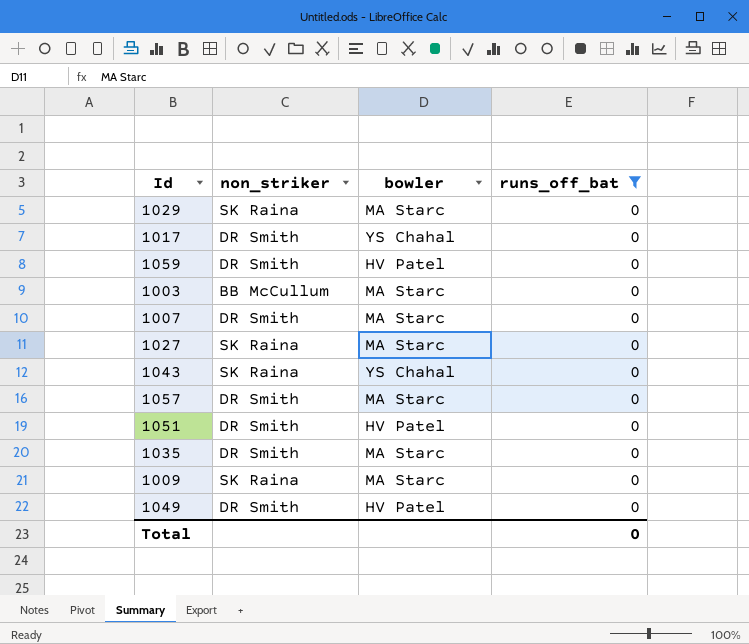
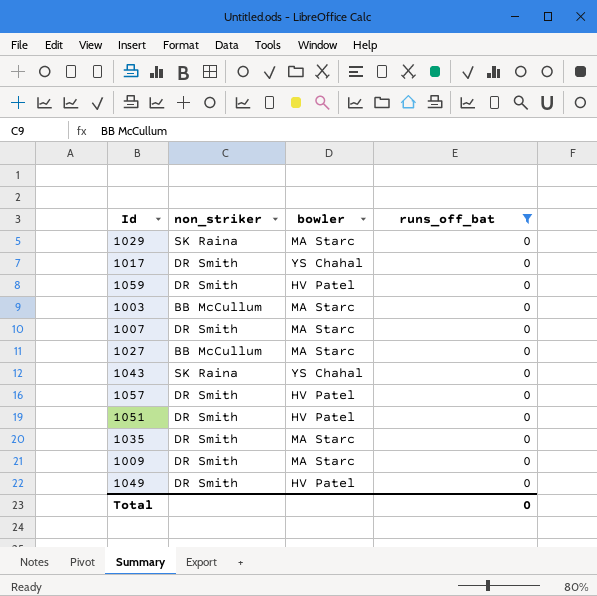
1027 | non_striker: SK Raina -> BB McCullum
1057 | bowler: MA Starc -> HV Patel
1009 | non_striker: SK Raina -> DR Smith

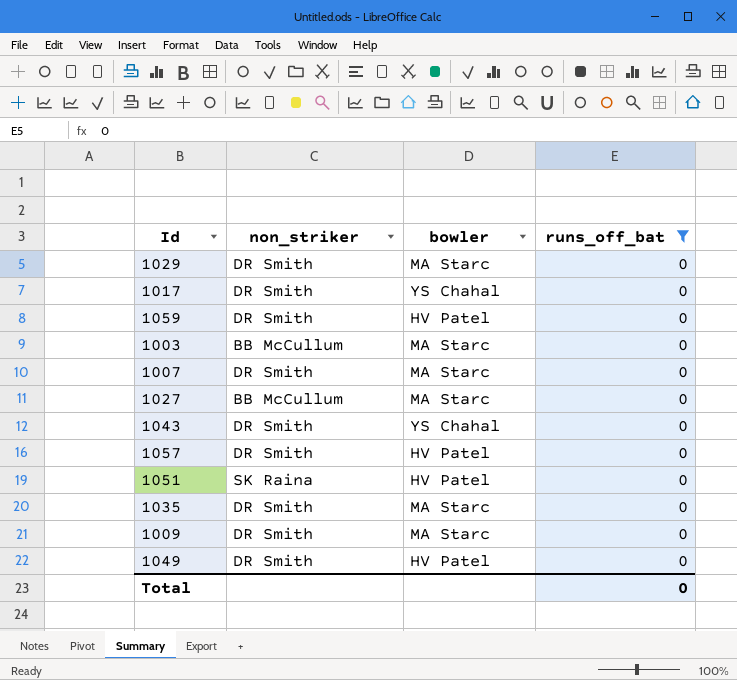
1029 | non_striker: SK Raina -> DR Smith
1043 | non_striker: SK Raina -> DR Smith
1051 | non_striker: DR Smith -> SK Raina

